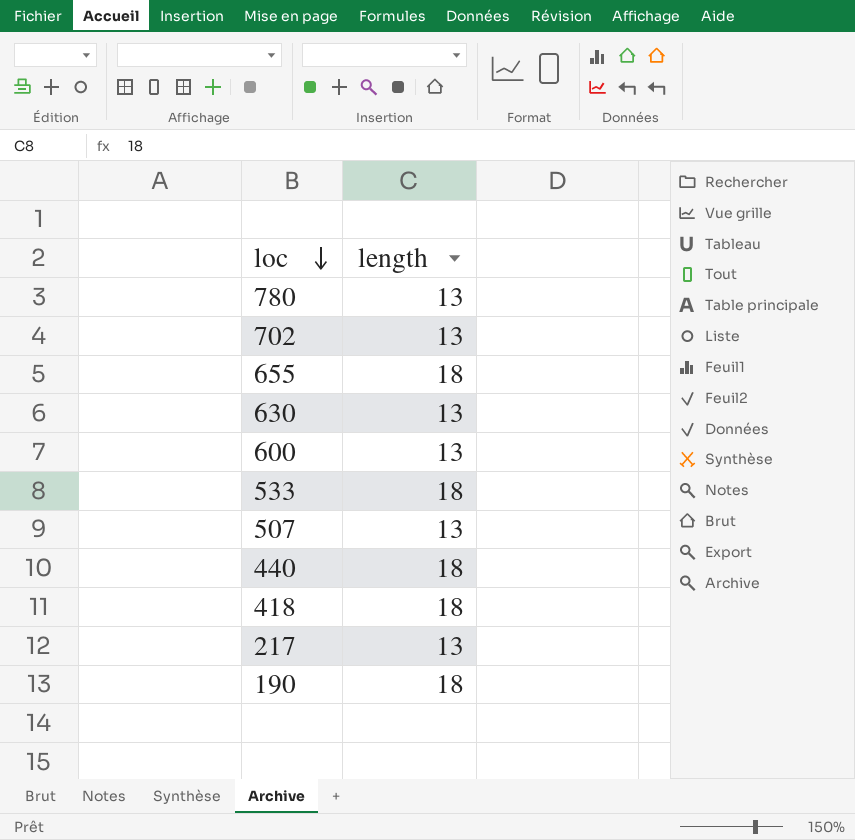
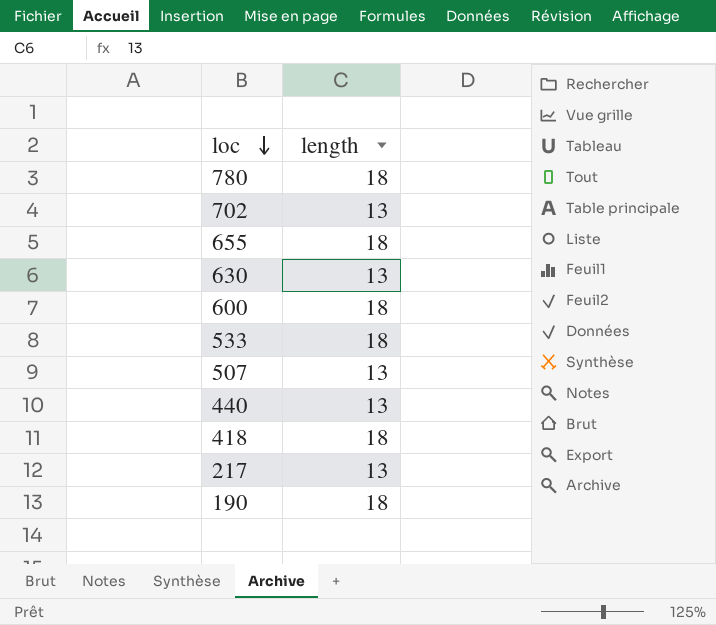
780 | length: 13 -> 18
600 | length: 13 -> 18
440 | length: 18 -> 13

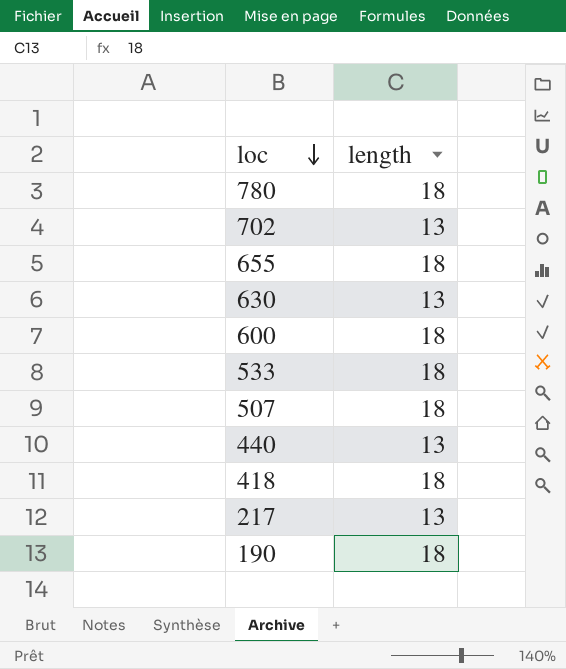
507 | length: 13 -> 18

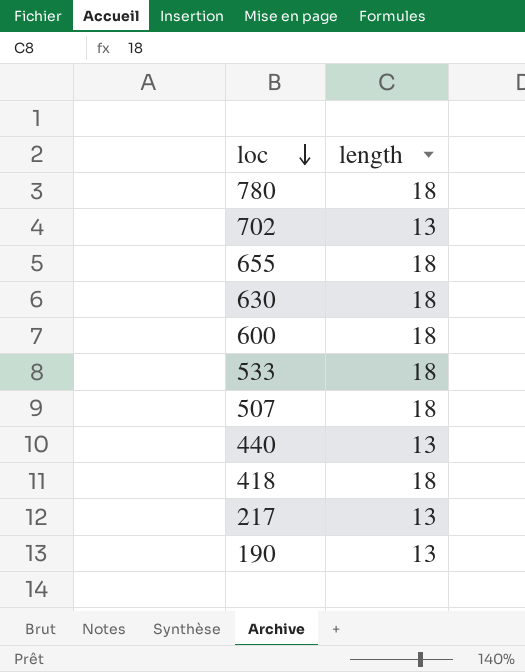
630 | length: 13 -> 18
190 | length: 18 -> 13

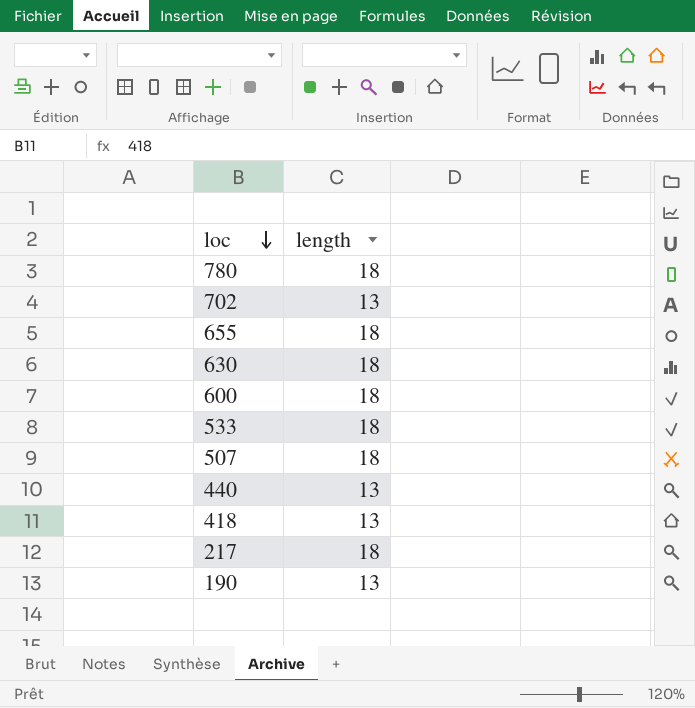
418 | length: 18 -> 13
217 | length: 13 -> 18

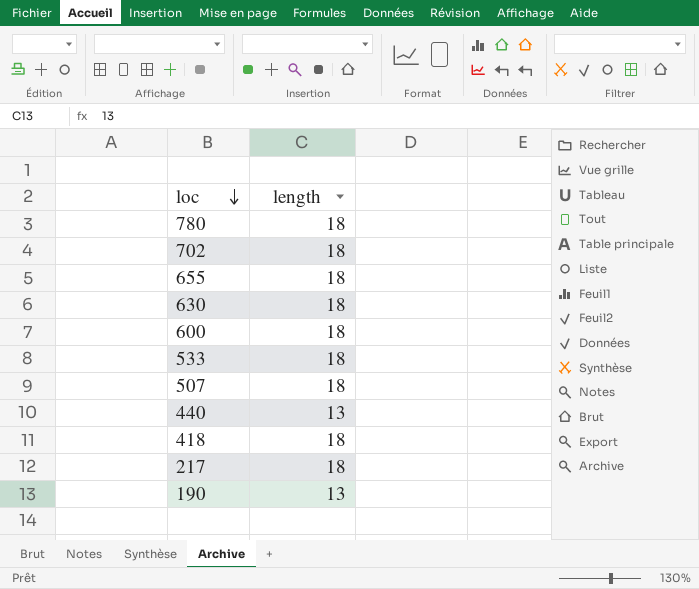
702 | length: 13 -> 18
418 | length: 13 -> 18

